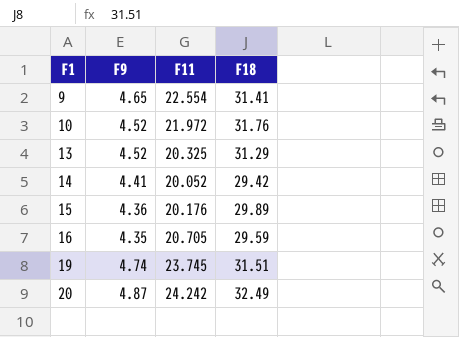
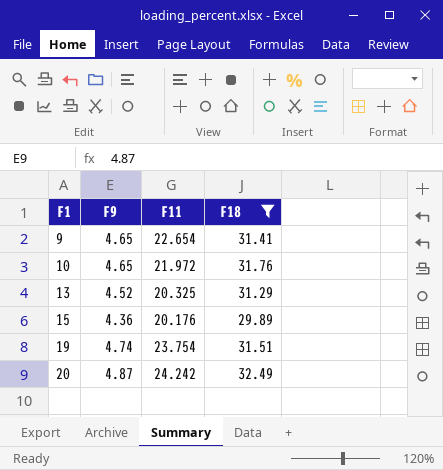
filter: none -> F18 >= 29.89
9 | F11: 22.554 -> 22.654
10 | F9: 4.52 -> 4.65
19 | F11: 23.745 -> 23.754

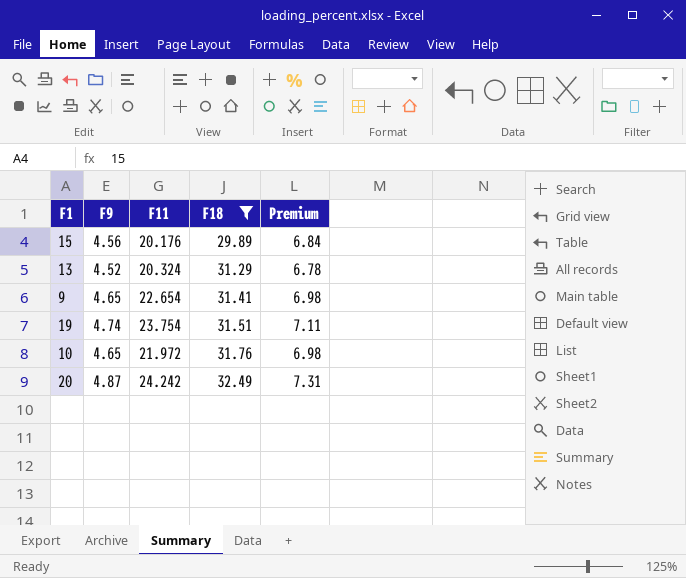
row order: F1 ascending -> F18 ascending
column Premium | formula: none -> [F9] * 1.5
15 | F9: 4.36 -> 4.56
13 | F11: 20.325 -> 20.324

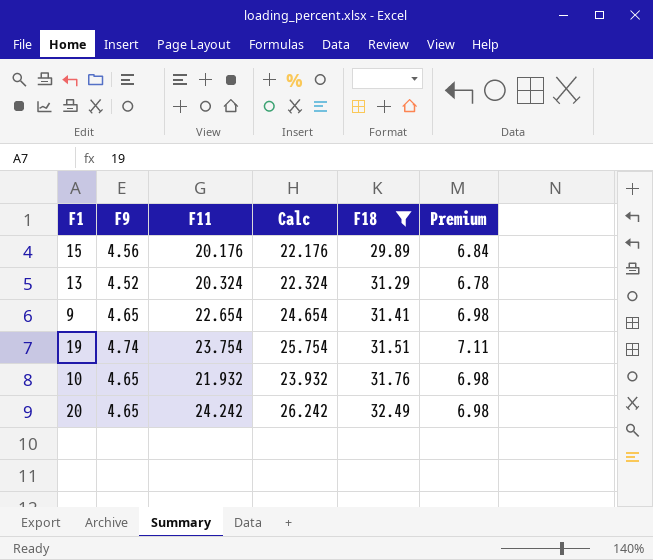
column Calc | formula: none -> [F11] + 2
10 | F11: 21.972 -> 21.932
20 | F9: 4.87 -> 4.65
20 | Premium: 7.31 -> 6.98

